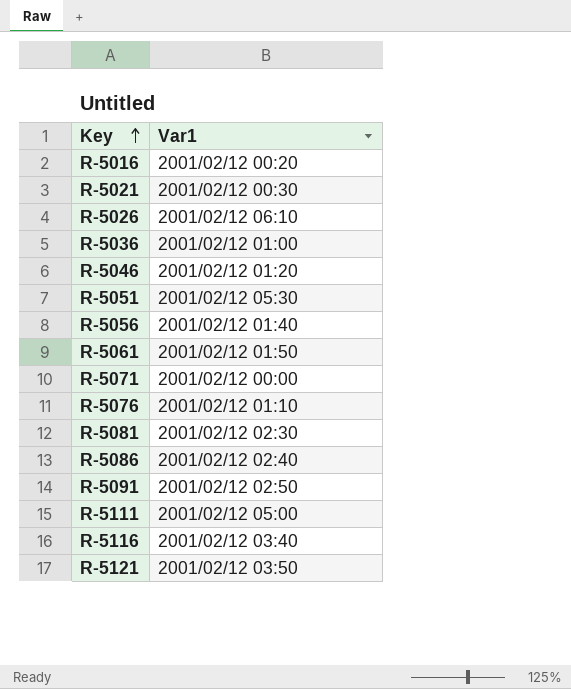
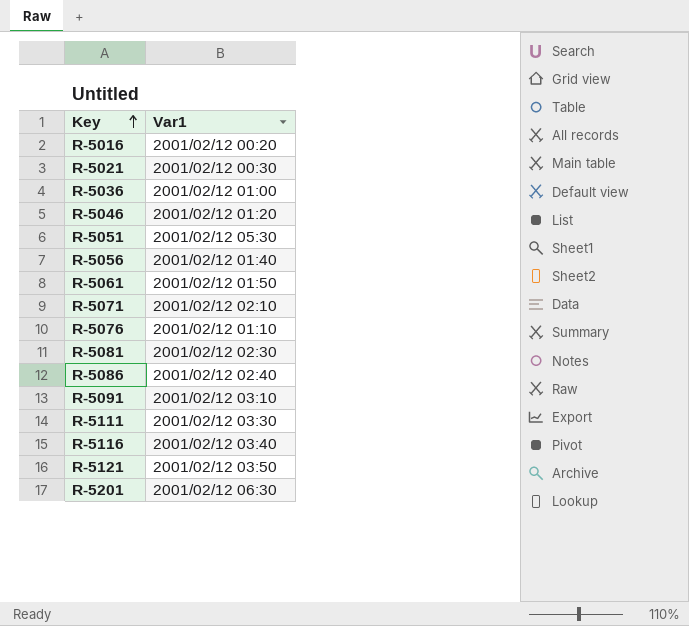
row R-5026: 2001/02/12 06:10 -> none
R-5071 | Var1: 2001/02/12 00:00 -> 2001/02/12 02:10
R-5091 | Var1: 2001/02/12 02:50 -> 2001/02/12 03:10
R-5111 | Var1: 2001/02/12 05:00 -> 2001/02/12 03:30
row R-5201: none -> 2001/02/12 06:30

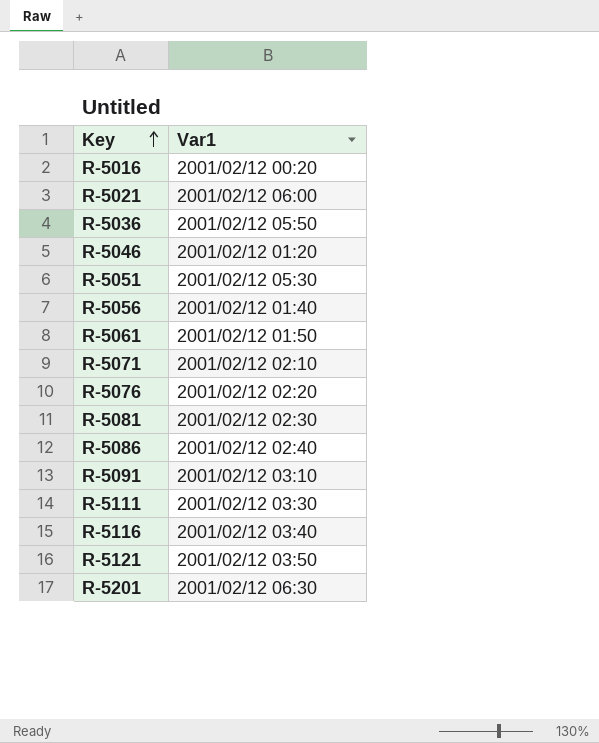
R-5021 | Var1: 2001/02/12 00:30 -> 2001/02/12 06:00
R-5036 | Var1: 2001/02/12 01:00 -> 2001/02/12 05:50
R-5076 | Var1: 2001/02/12 01:10 -> 2001/02/12 02:20

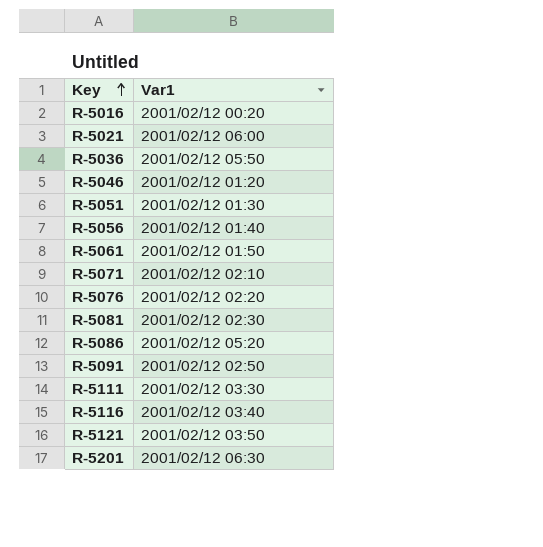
R-5051 | Var1: 2001/02/12 05:30 -> 2001/02/12 01:30
R-5086 | Var1: 2001/02/12 02:40 -> 2001/02/12 05:20
R-5091 | Var1: 2001/02/12 03:10 -> 2001/02/12 02:50

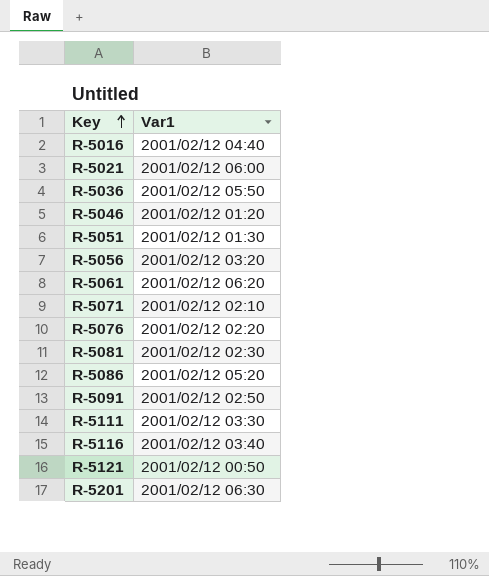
R-5016 | Var1: 2001/02/12 00:20 -> 2001/02/12 04:40
R-5056 | Var1: 2001/02/12 01:40 -> 2001/02/12 03:20
R-5061 | Var1: 2001/02/12 01:50 -> 2001/02/12 06:20
R-5121 | Var1: 2001/02/12 03:50 -> 2001/02/12 00:50

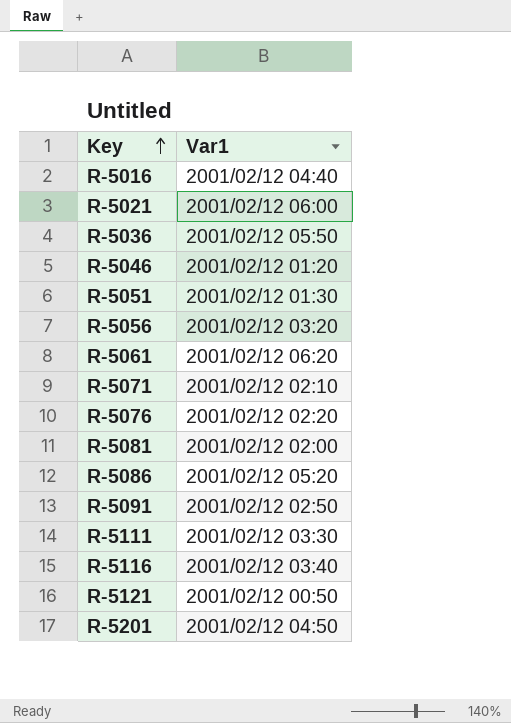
R-5081 | Var1: 2001/02/12 02:30 -> 2001/02/12 02:00
R-5201 | Var1: 2001/02/12 06:30 -> 2001/02/12 04:50

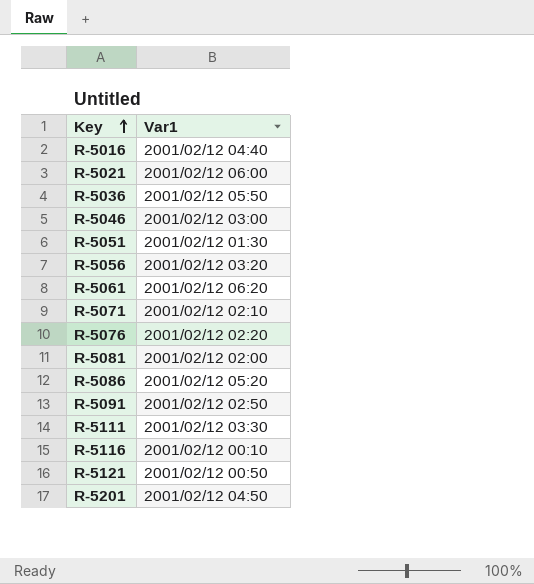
R-5046 | Var1: 2001/02/12 01:20 -> 2001/02/12 03:00
R-5116 | Var1: 2001/02/12 03:40 -> 2001/02/12 00:10

